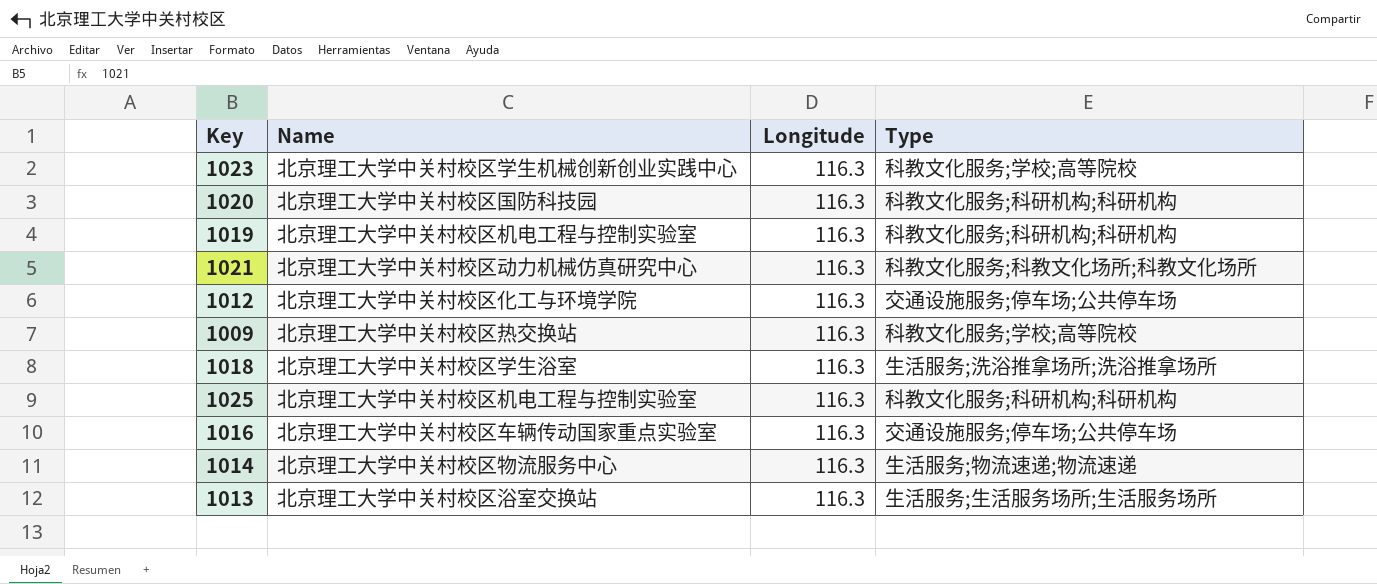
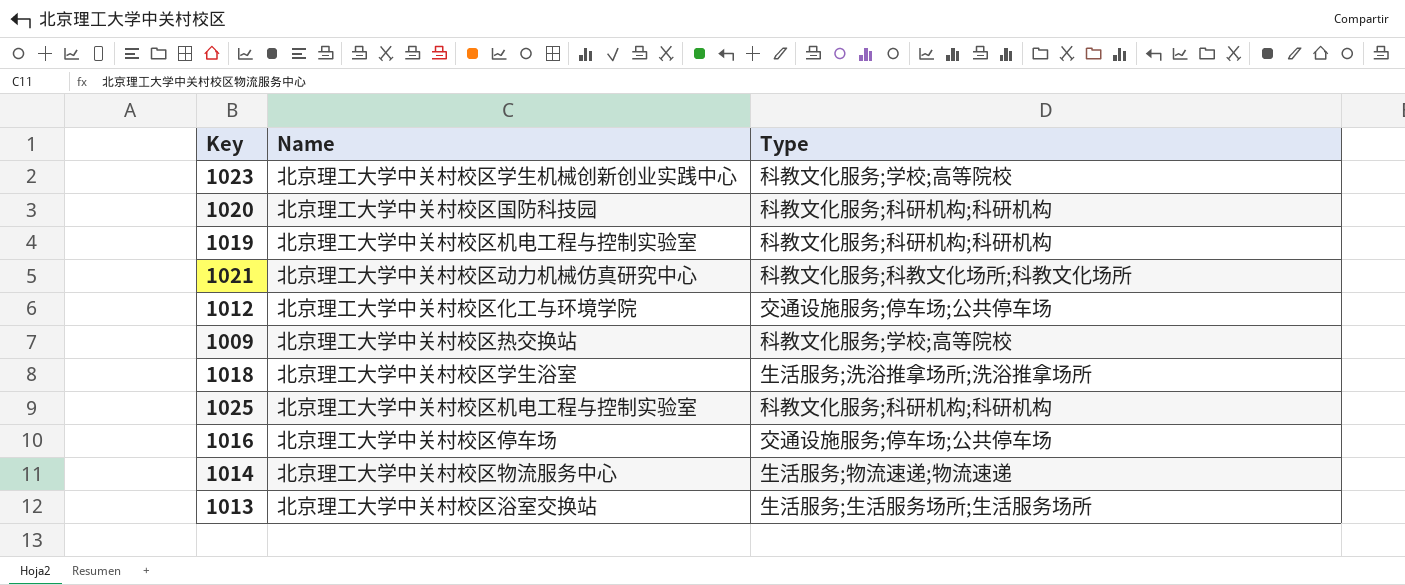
column Longitude | position: 3 -> none
1016 | Name: 北京理工大学中关村校区车辆传动国家重点实验室 -> 北京理工大学中关村校区停车场

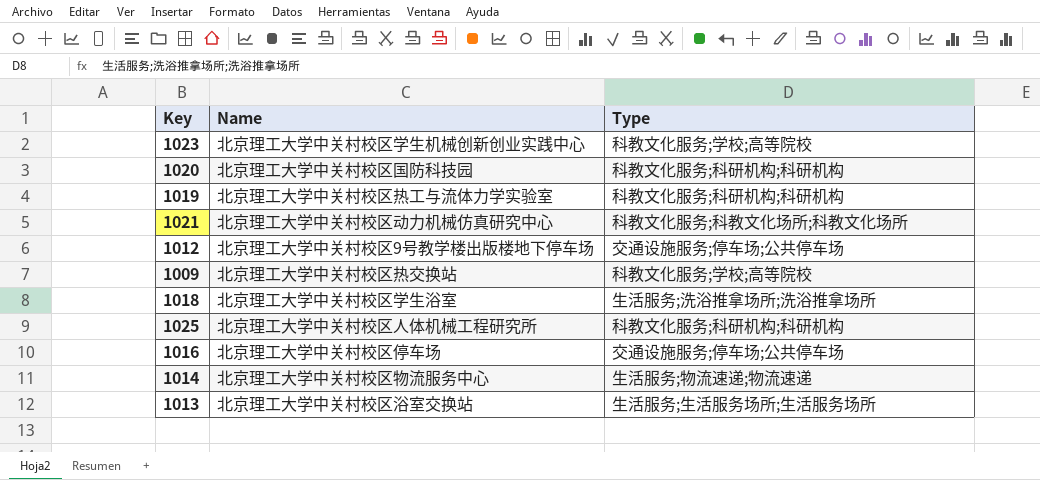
1019 | Name: 北京理工大学中关村校区机电工程与控制实验室 -> 北京理工大学中关村校区热工与流体力学实验室
1012 | Name: 北京理工大学中关村校区化工与环境学院 -> 北京理工大学中关村校区9号教学楼出版楼地下停车场
1025 | Name: 北京理工大学中关村校区机电工程与控制实验室 -> 北京理工大学中关村校区人体机械工程研究所

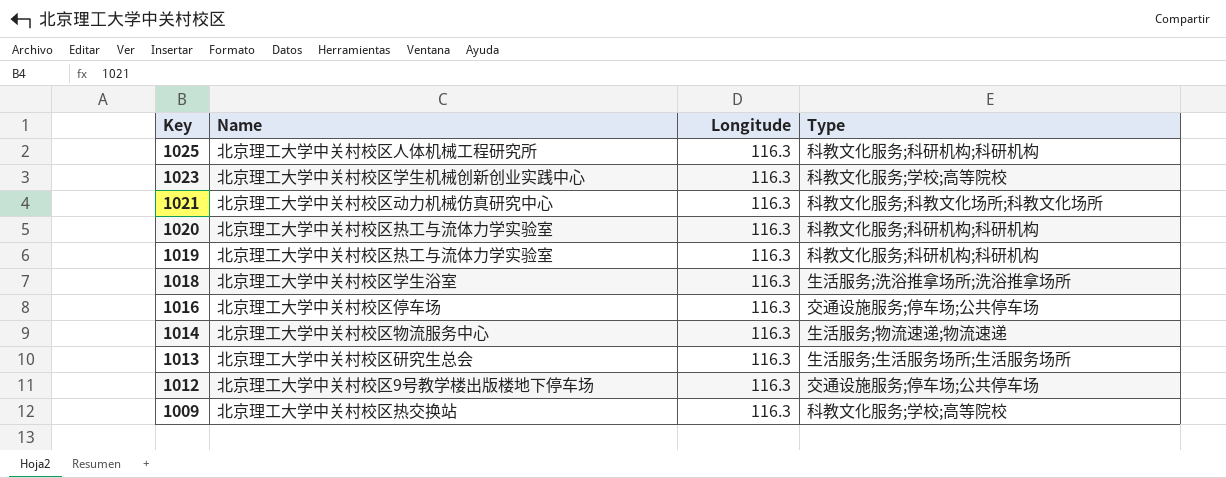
row order: none -> Key descending
column Longitude | position: none -> 3
1020 | Name: 北京理工大学中关村校区国防科技园 -> 北京理工大学中关村校区热工与流体力学实验室
1013 | Name: 北京理工大学中关村校区浴室交换站 -> 北京理工大学中关村校区研究生总会

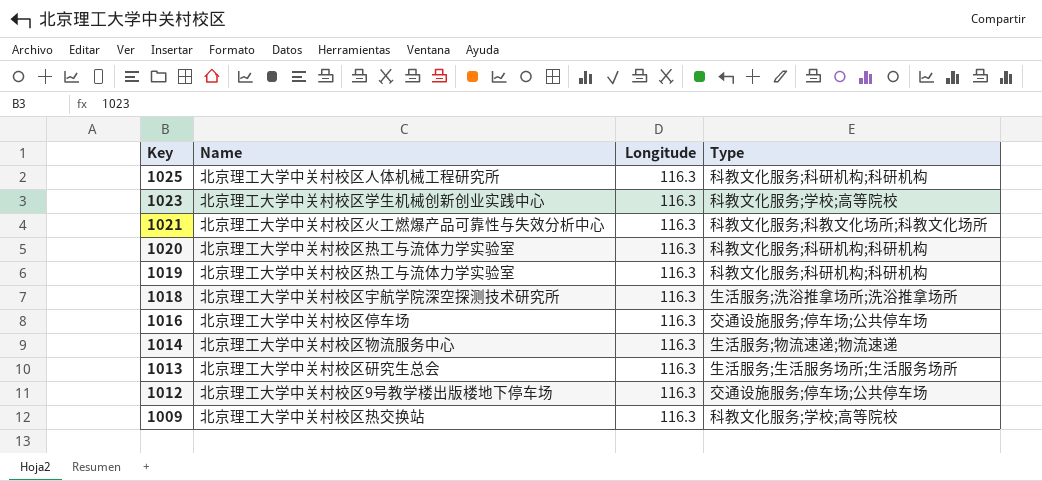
1021 | Name: 北京理工大学中关村校区动力机械仿真研究中心 -> 北京理工大学中关村校区火工燃爆产品可靠性与失效分析中心
1018 | Name: 北京理工大学中关村校区学生浴室 -> 北京理工大学中关村校区宇航学院深空探测技术研究所

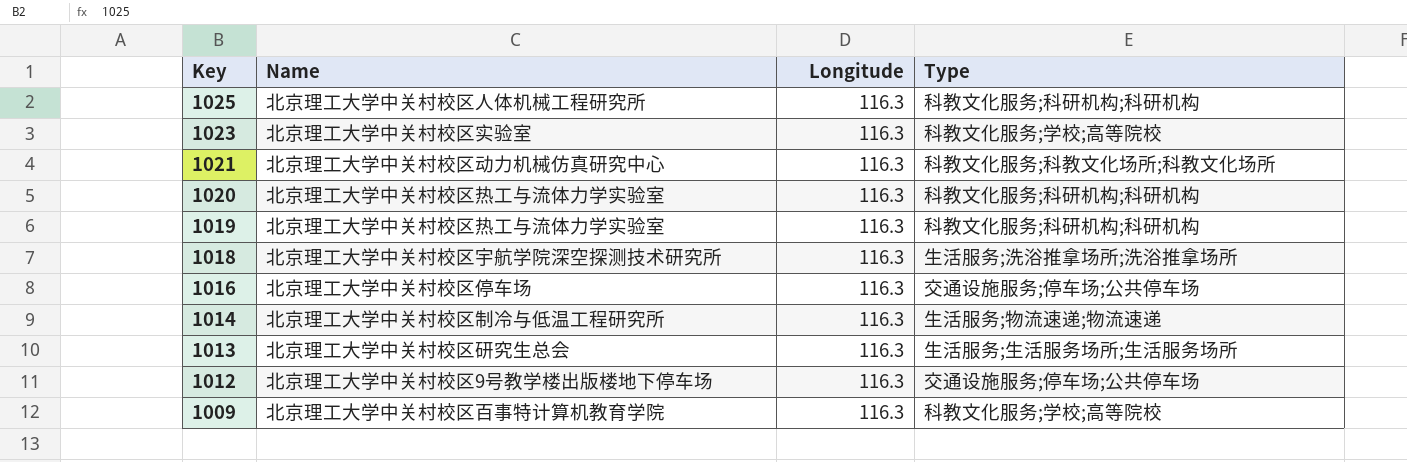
1023 | Name: 北京理工大学中关村校区学生机械创新创业实践中心 -> 北京理工大学中关村校区实验室
1021 | Name: 北京理工大学中关村校区火工燃爆产品可靠性与失效分析中心 -> 北京理工大学中关村校区动力机械仿真研究中心
1014 | Name: 北京理工大学中关村校区物流服务中心 -> 北京理工大学中关村校区制冷与低温工程研究所
1009 | Name: 北京理工大学中关村校区热交换站 -> 北京理工大学中关村校区百事特计算机教育学院

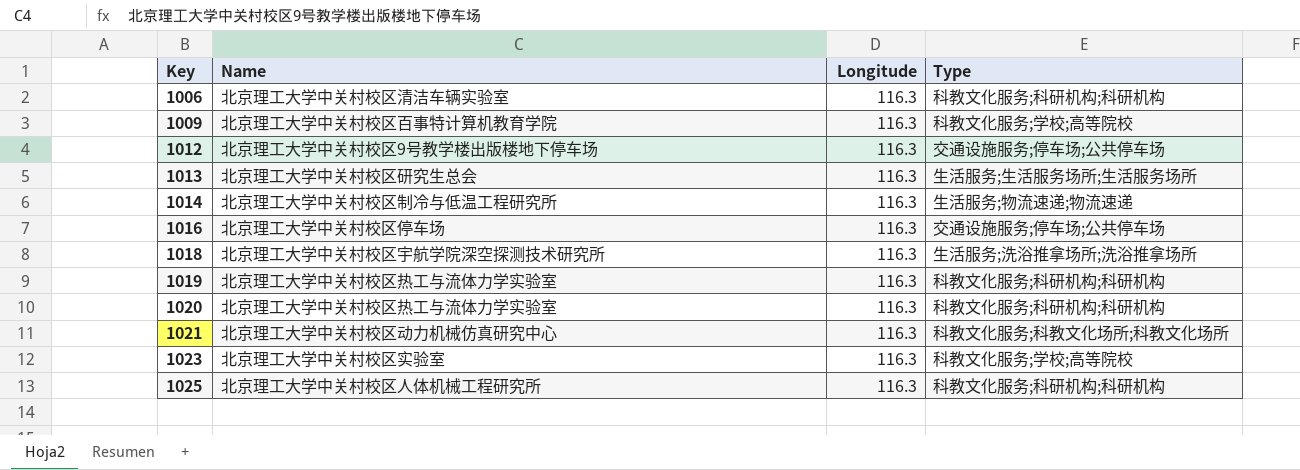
row order: Key descending -> Key ascending
row 1006: none -> 北京理工大学中关村校区清洁车辆实验室 | 116.3 | 科教文化服务;科研机构;科研机构

